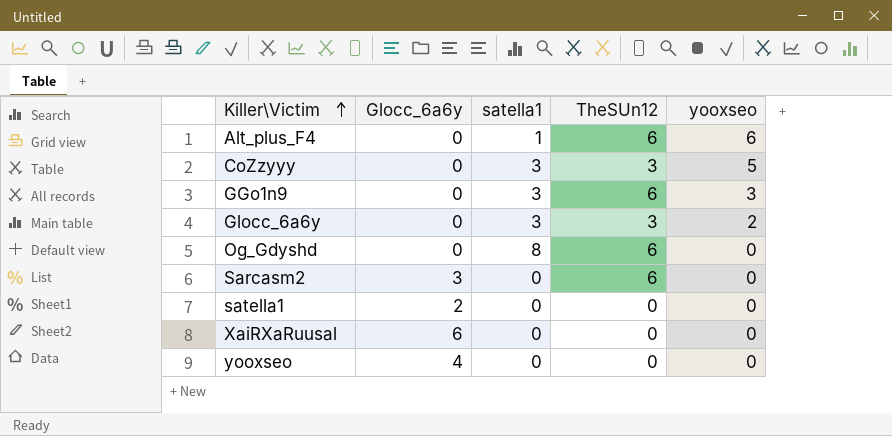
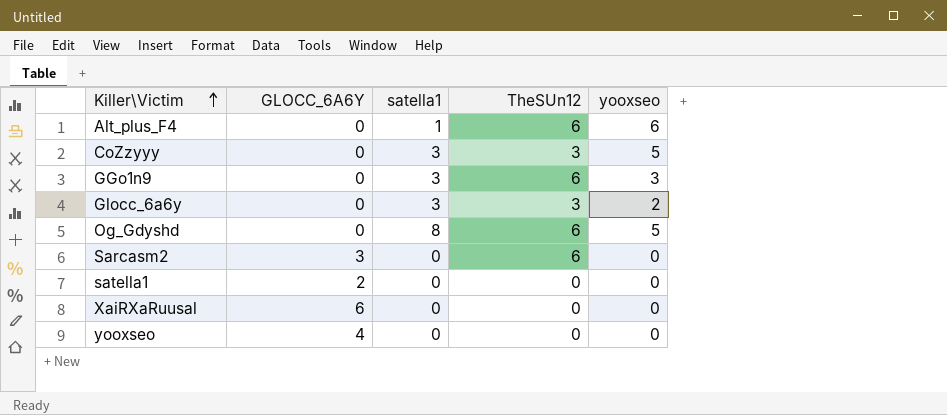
column name: Glocc_6a6y -> GLOCC_6A6Y
Og_Gdyshd | yooxseo: 0 -> 5

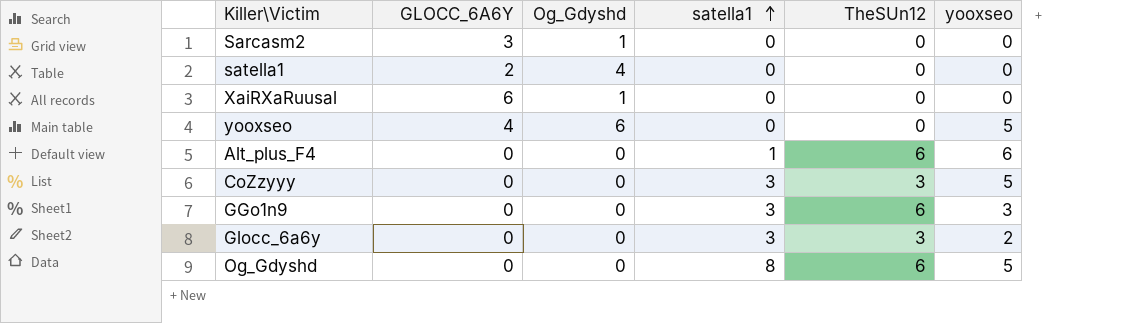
row order: Killer\Victim ascending -> satella1 ascending
column Og_Gdyshd | position: none -> 3
Sarcasm2 | TheSUn12: 6 -> 0
yooxseo | yooxseo: 0 -> 5

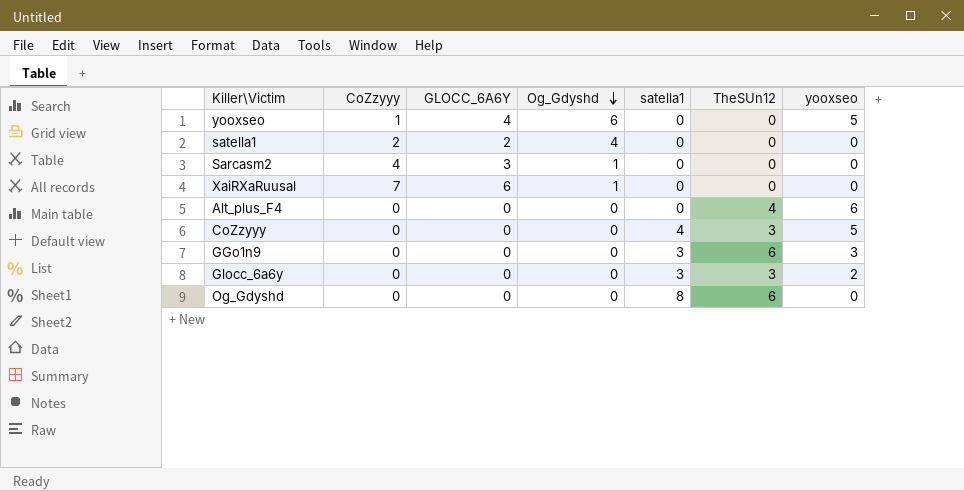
row order: satella1 ascending -> Og_Gdyshd descending
column CoZzyyy | position: none -> 2
Alt_plus_F4 | satella1: 1 -> 0
Alt_plus_F4 | TheSUn12: 6 -> 4
CoZzyyy | satella1: 3 -> 4
Og_Gdyshd | yooxseo: 5 -> 0

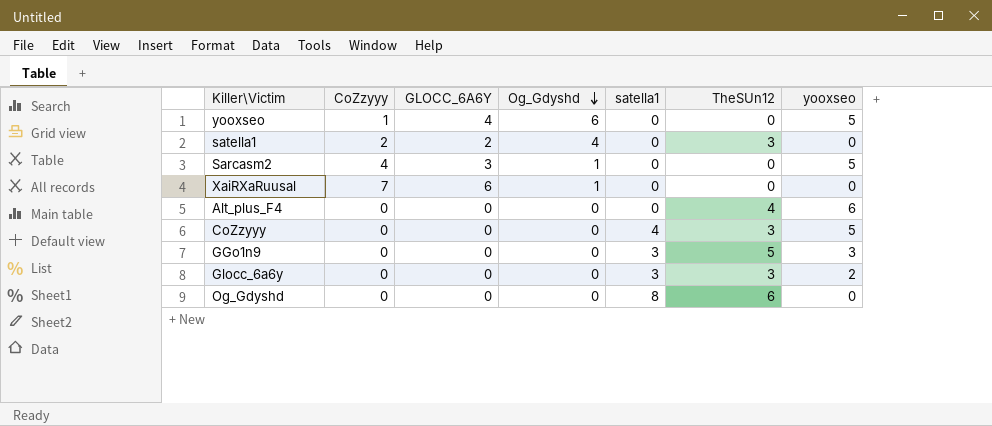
satella1 | TheSUn12: 0 -> 3
Sarcasm2 | yooxseo: 0 -> 5
GGo1n9 | TheSUn12: 6 -> 5

